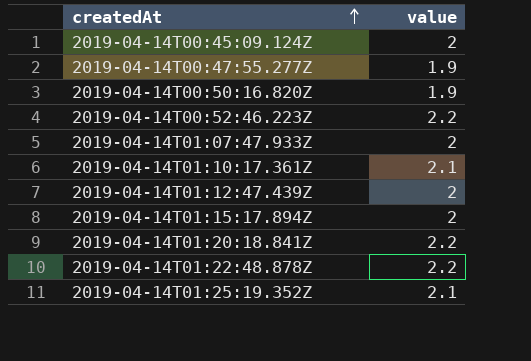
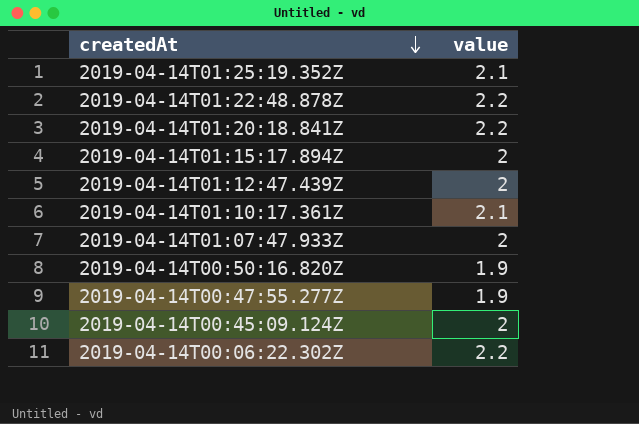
row order: createdAt ascending -> createdAt descending
row 2019-04-14T00:52:46.223Z: 2.2 -> none
row 2019-04-14T00:06:22.302Z: none -> 2.2

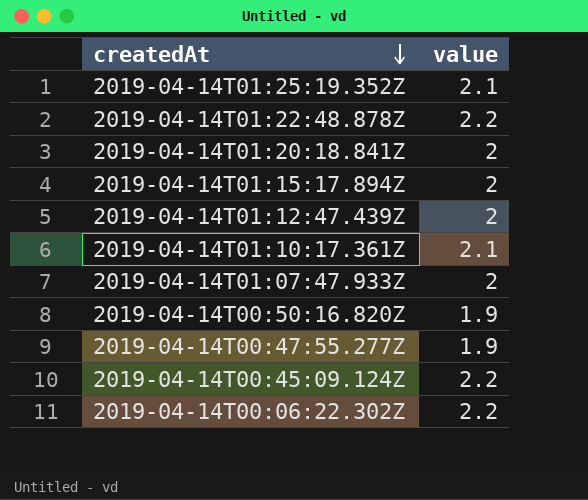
2019-04-14T01:20:18.841Z | value: 2.2 -> 2
2019-04-14T00:45:09.124Z | value: 2 -> 2.2

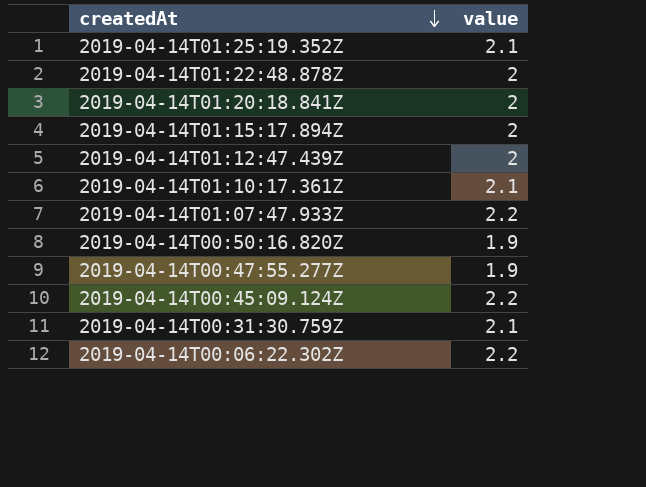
2019-04-14T01:22:48.878Z | value: 2.2 -> 2
2019-04-14T01:07:47.933Z | value: 2 -> 2.2
row 2019-04-14T00:31:30.759Z: none -> 2.1

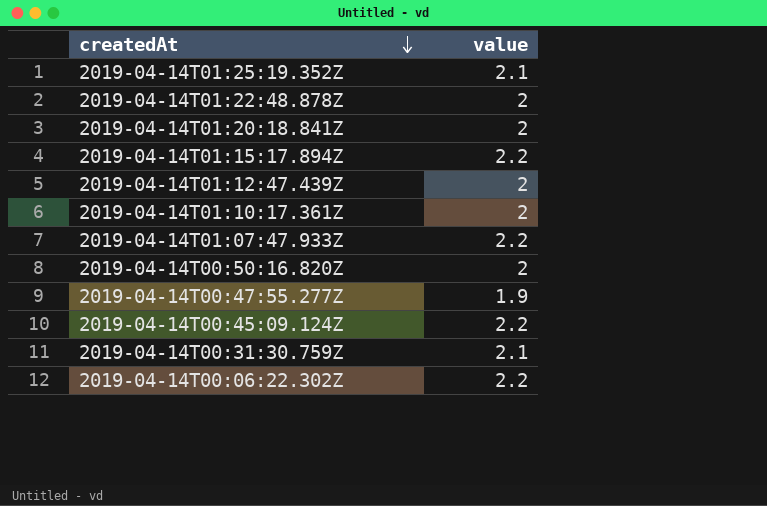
2019-04-14T01:15:17.894Z | value: 2 -> 2.2
2019-04-14T01:10:17.361Z | value: 2.1 -> 2
2019-04-14T00:50:16.820Z | value: 1.9 -> 2

